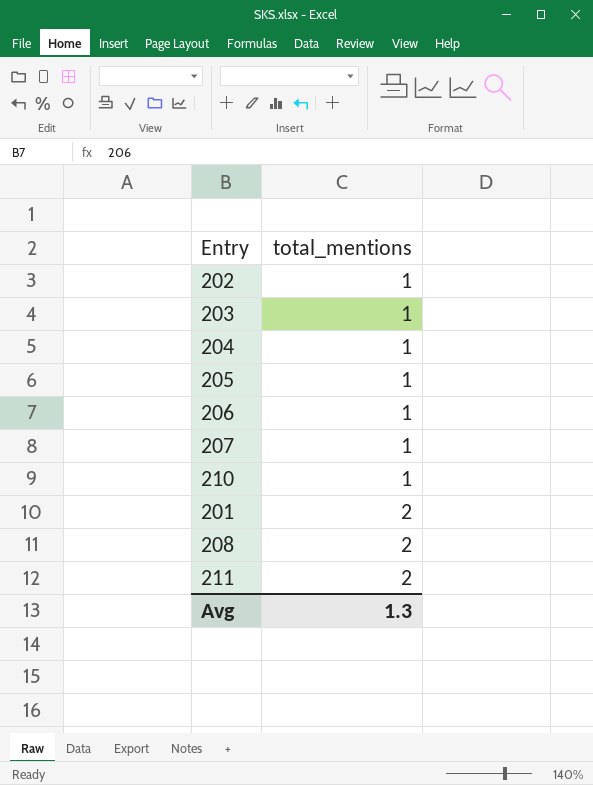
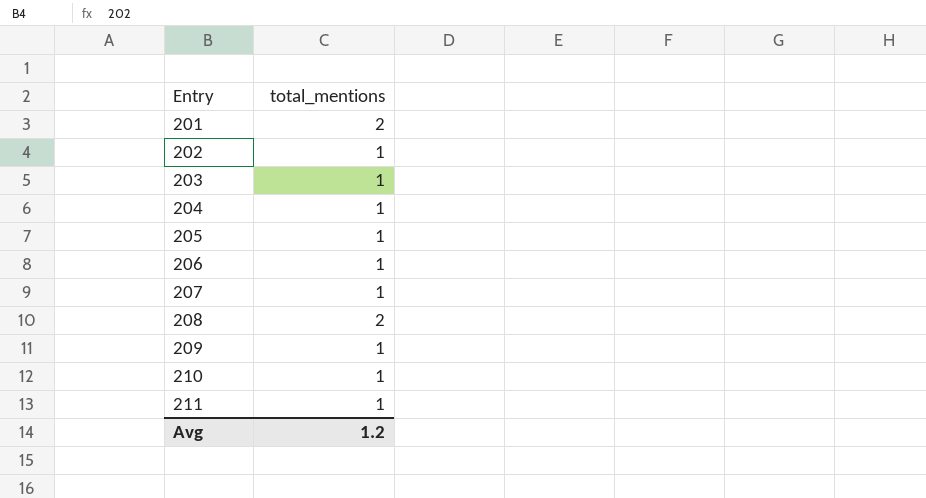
row order: total_mentions ascending -> Entry ascending
row 209: none -> 1
211 | total_mentions: 2 -> 1
Avg | total_mentions: 1.3 -> 1.2

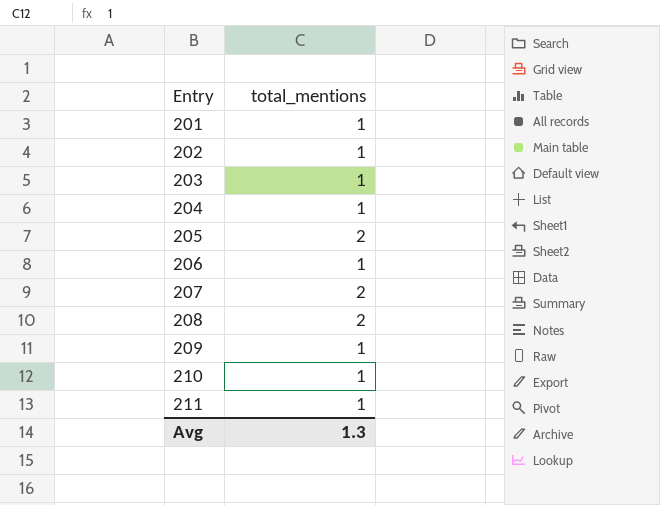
201 | total_mentions: 2 -> 1
205 | total_mentions: 1 -> 2
207 | total_mentions: 1 -> 2
Avg | total_mentions: 1.2 -> 1.3

